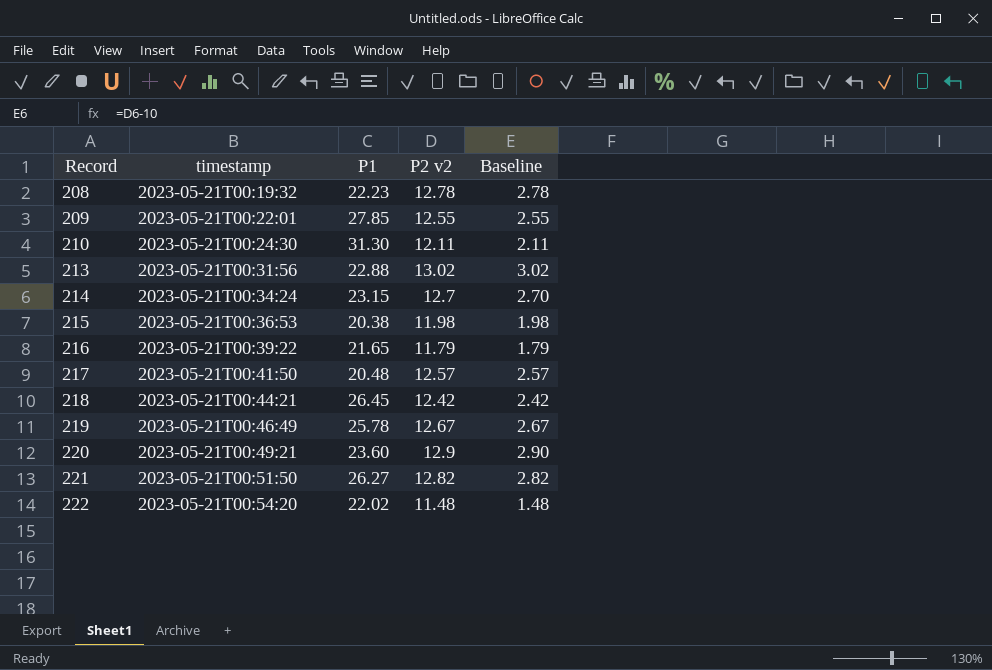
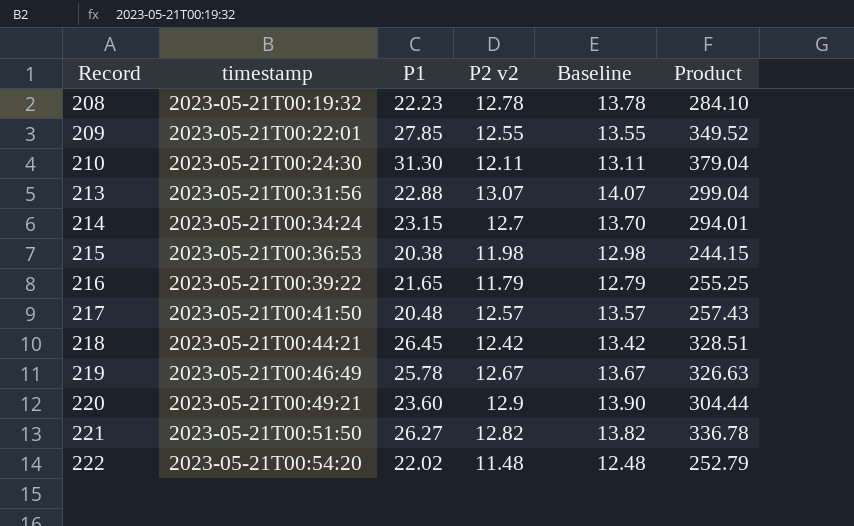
column Baseline | formula: [P2 v2] - 10 -> [P2 v2] + 1
column Product | formula: none -> [P1] * [P2 v2]
213 | P2 v2: 13.02 -> 13.07

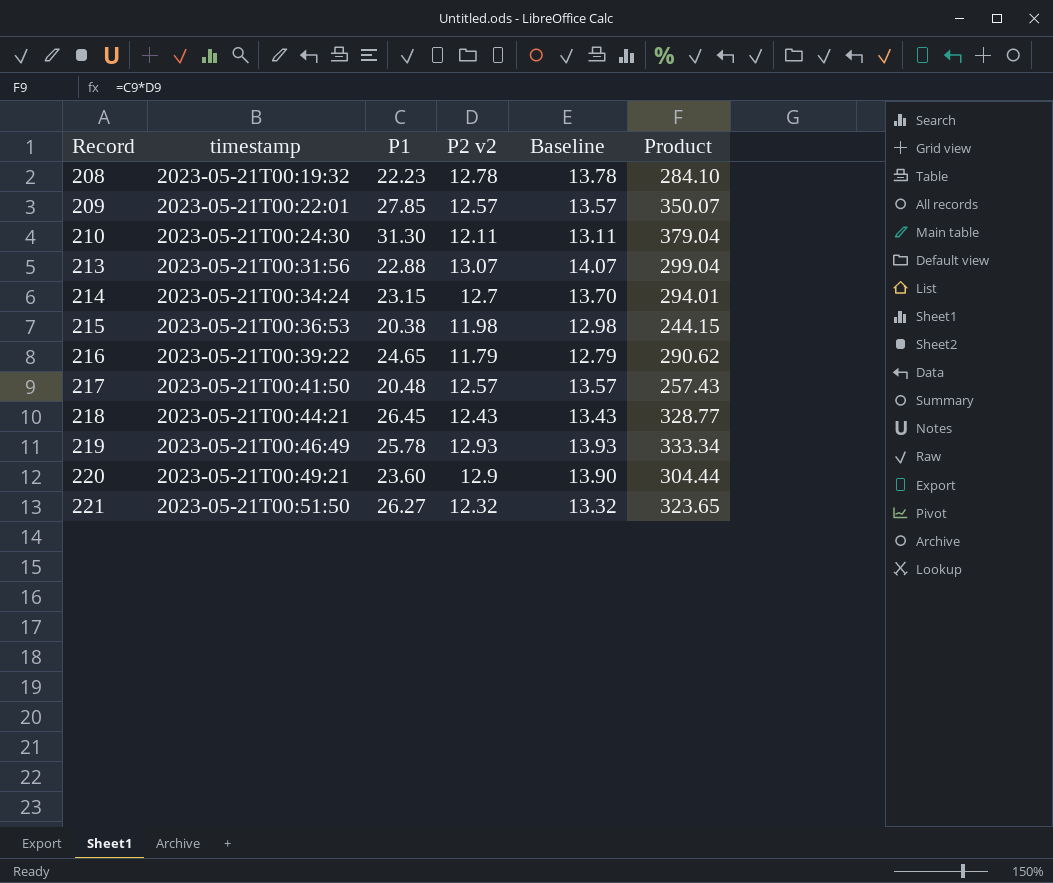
row 222: 2023-05-21T00:54:20 | 22.02 | 11.48 | 12.48 | 252.79 -> none
209 | P2 v2: 12.55 -> 12.57
209 | Baseline: 13.55 -> 13.57
209 | Product: 349.52 -> 350.07
216 | P1: 21.65 -> 24.65
216 | Product: 255.25 -> 290.62
218 | P2 v2: 12.42 -> 12.43
218 | Baseline: 13.42 -> 13.43
218 | Product: 328.51 -> 328.77
219 | P2 v2: 12.67 -> 12.93
219 | Baseline: 13.67 -> 13.93
219 | Product: 326.63 -> 333.34
221 | P2 v2: 12.82 -> 12.32
221 | Baseline: 13.82 -> 13.32
221 | Product: 336.78 -> 323.65

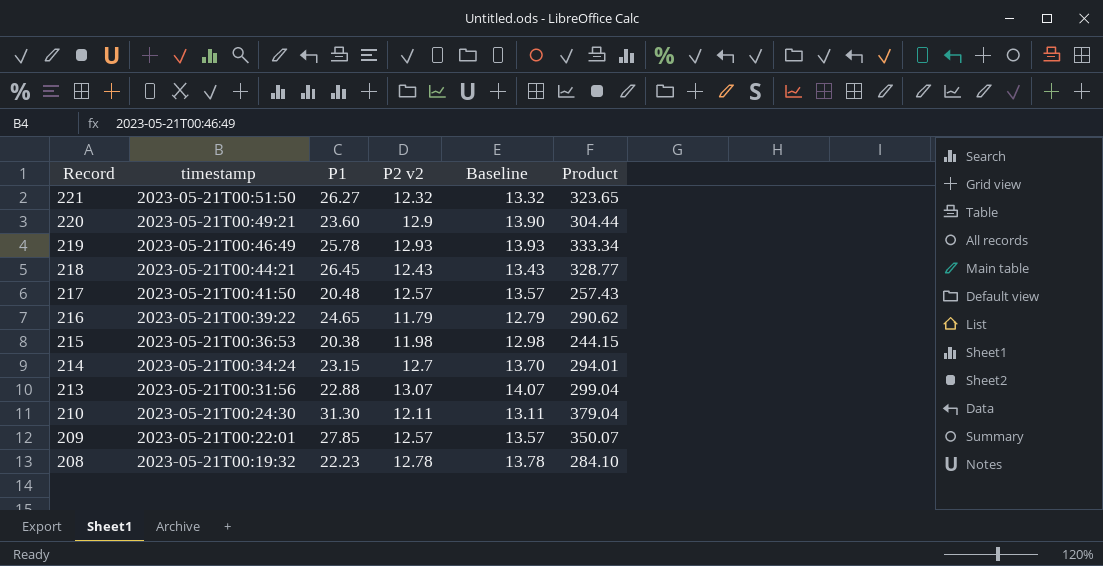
row order: Record ascending -> Record descending

